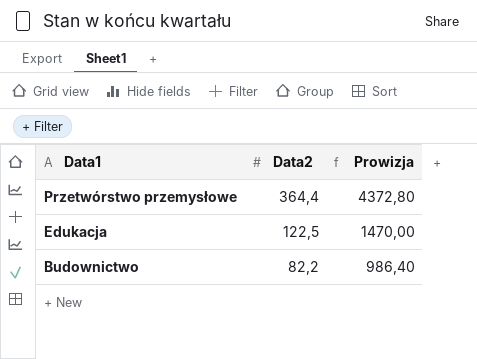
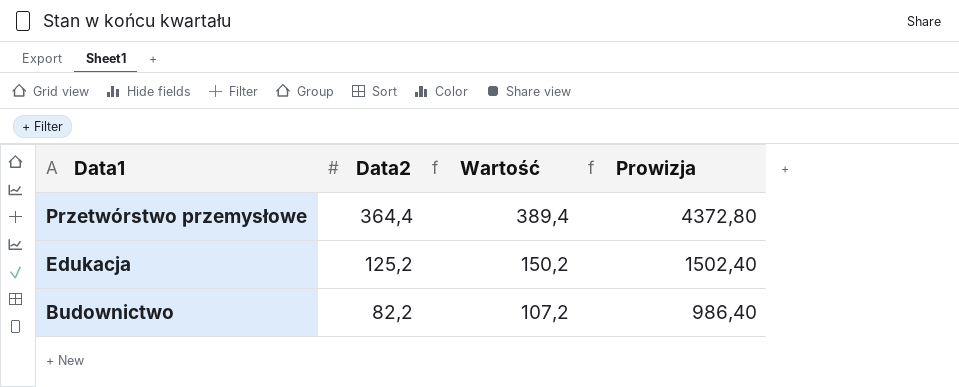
column Wartość | formula: none -> [Data2] + 25
Edukacja | Data2: 122,5 -> 125,2
Edukacja | Prowizja: 1470,00 -> 1502,40

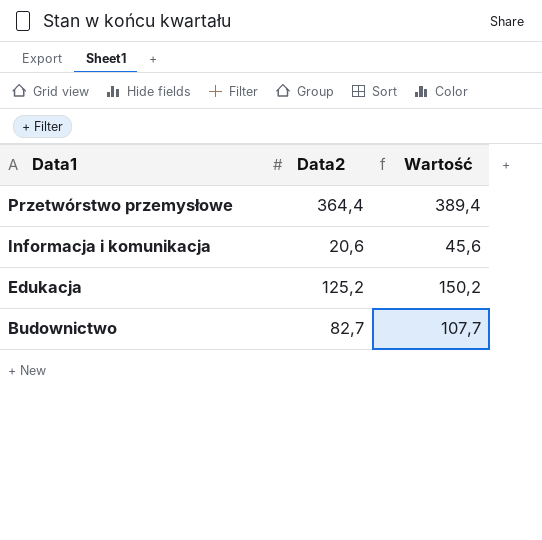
column Prowizja | formula: [Data2] * 12 -> none
row Informacja i komunikacja: none -> 20,6 | 45,6
Budownictwo | Data2: 82,2 -> 82,7
Budownictwo | Wartość: 107,2 -> 107,7

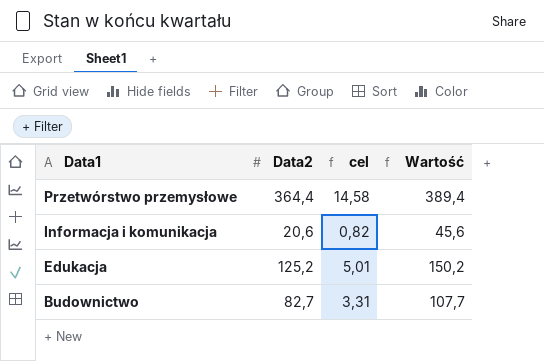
column cel | formula: none -> [Data2] * 0,04

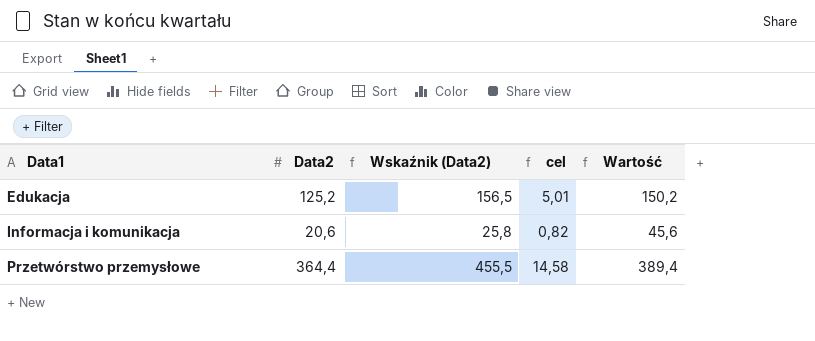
row order: Data1 descending -> Data1 ascending
column Wskaźnik (Data2) | formula: none -> [Data2] * 1,25
row Budownictwo: 82,7 | 3,31 | 107,7 -> none

